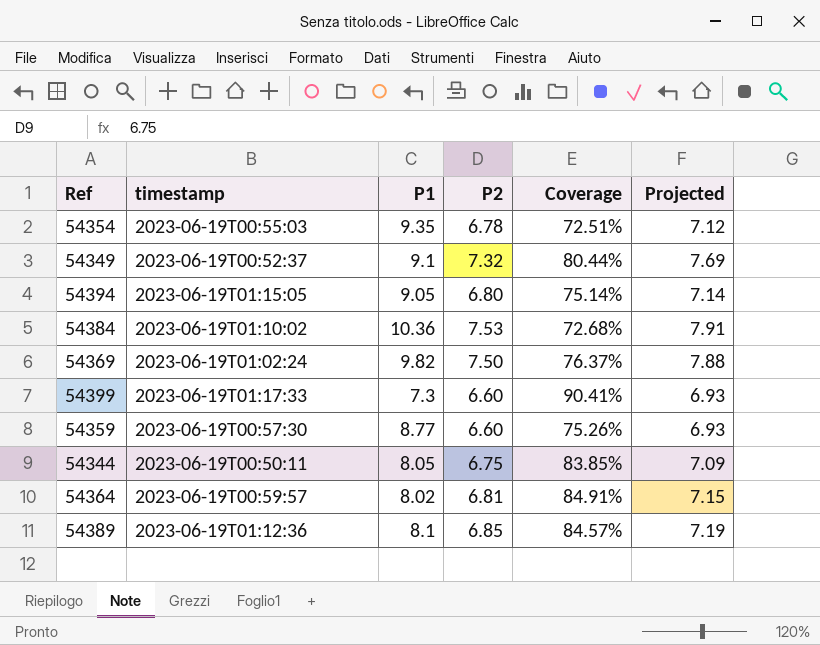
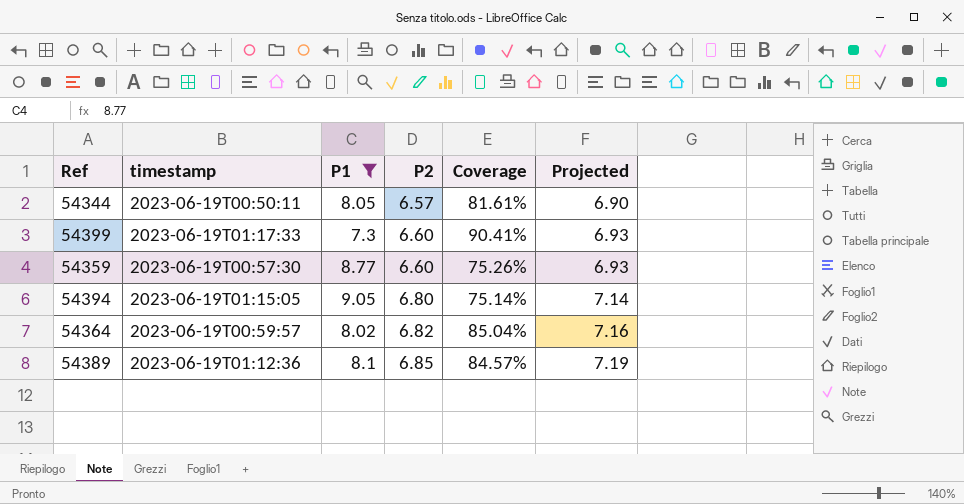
filter: none -> P1 <= 9.05
row order: none -> P2 ascending
54344 | P2: 6.75 -> 6.57
54344 | Coverage: 83.85% -> 81.61%
54344 | Projected: 7.09 -> 6.90
54364 | P2: 6.81 -> 6.82
54364 | Coverage: 84.91% -> 85.04%
54364 | Projected: 7.15 -> 7.16

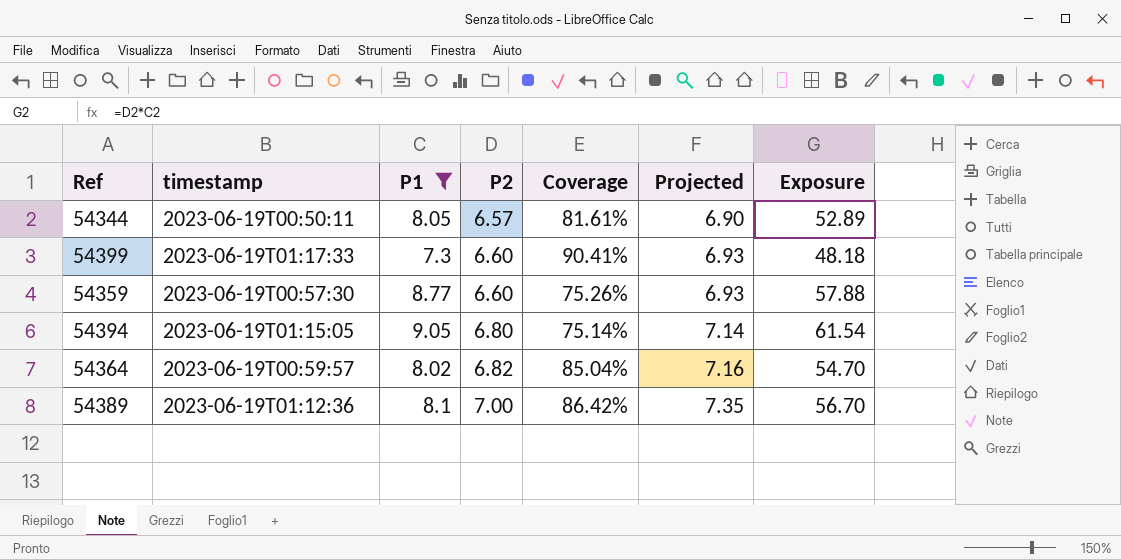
column Exposure | formula: none -> [P1] * [P2]
54389 | P2: 6.85 -> 7.00
54389 | Coverage: 84.57% -> 86.42%
54389 | Projected: 7.19 -> 7.35

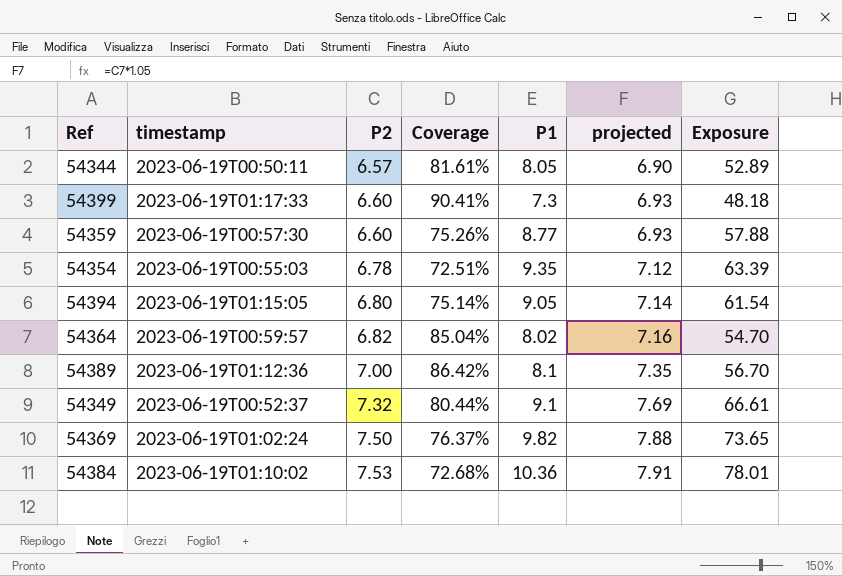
filter: P1 <= 9.05 -> none
column P1 | position: 3 -> 5
column name: Projected -> projected

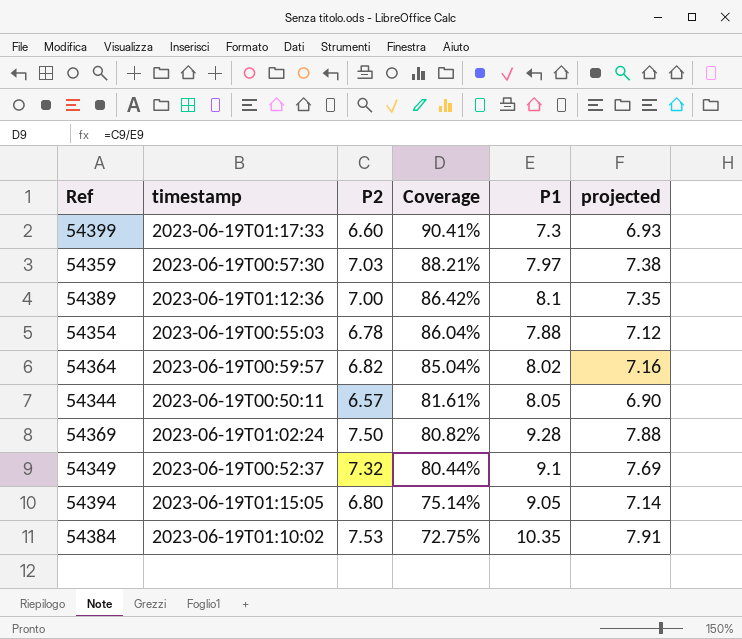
row order: P2 ascending -> Coverage descending
column Exposure | formula: [P2] * [P1] -> none
54359 | P2: 6.60 -> 7.03
54359 | Coverage: 75.26% -> 88.21%
54359 | P1: 8.77 -> 7.97
54359 | projected: 6.93 -> 7.38
54354 | Coverage: 72.51% -> 86.04%
54354 | P1: 9.35 -> 7.88
54369 | Coverage: 76.37% -> 80.82%
54369 | P1: 9.82 -> 9.28
54384 | Coverage: 72.68% -> 72.75%
54384 | P1: 10.36 -> 10.35

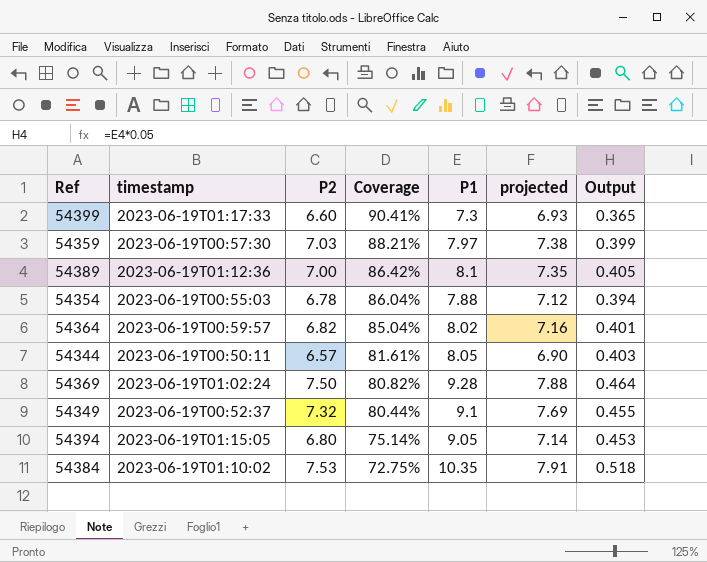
column Output | formula: none -> [P1] * 0.05

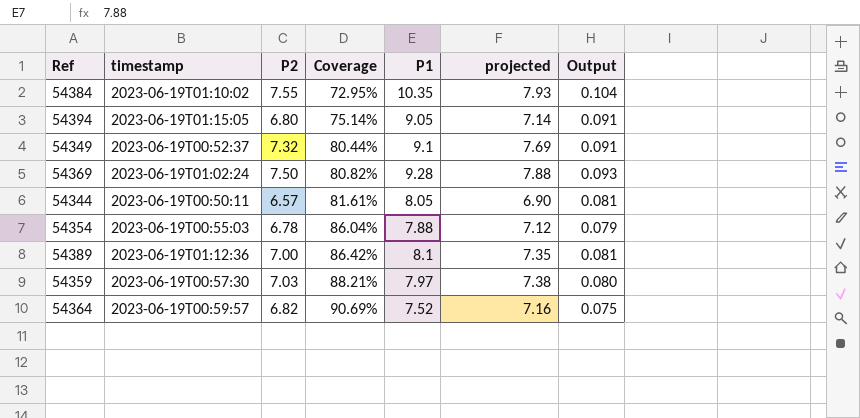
row order: Coverage descending -> Coverage ascending
column Output | formula: [P1] * 0.05 -> [P1] * 0.01
row 54399: 2023-06-19T01:17:33 | 6.60 | 90.41% | 7.3 | 6.93 | 0.365 -> none
54384 | P2: 7.53 -> 7.55
54384 | Coverage: 72.75% -> 72.95%
54384 | projected: 7.91 -> 7.93
54364 | Coverage: 85.04% -> 90.69%
54364 | P1: 8.02 -> 7.52

